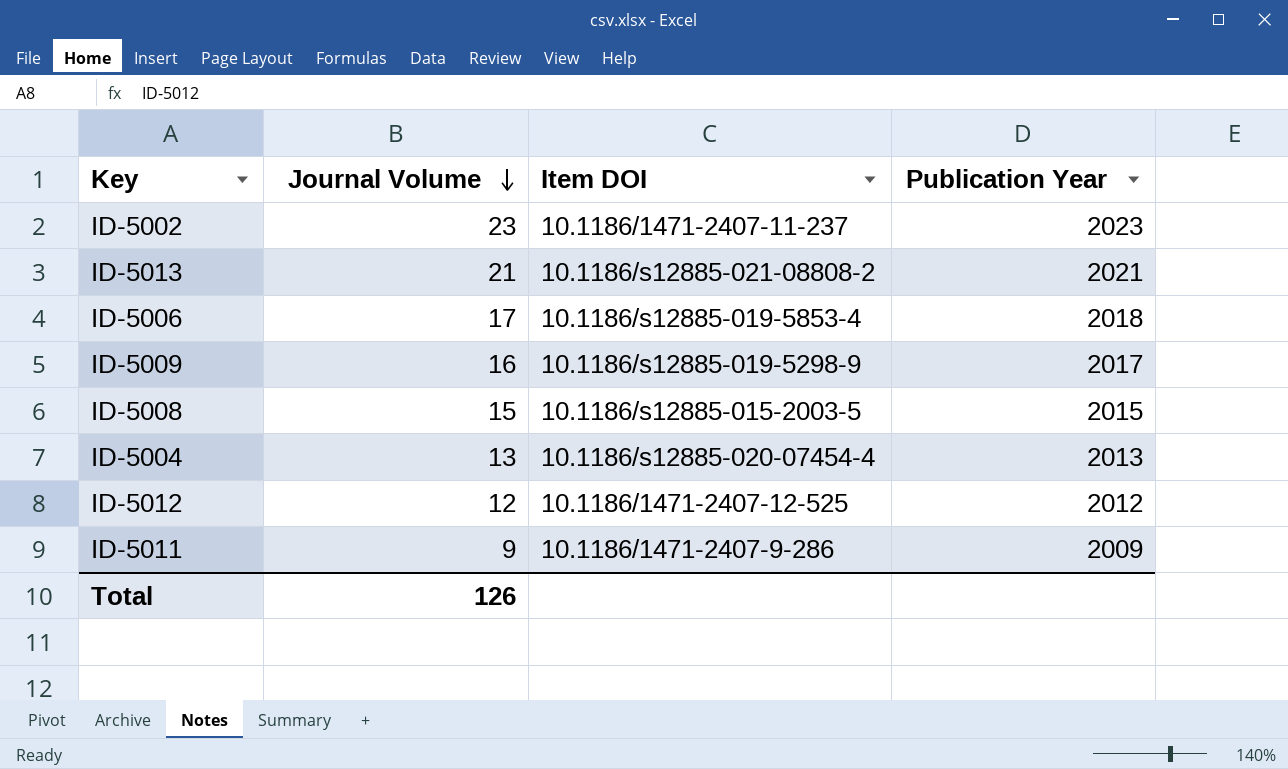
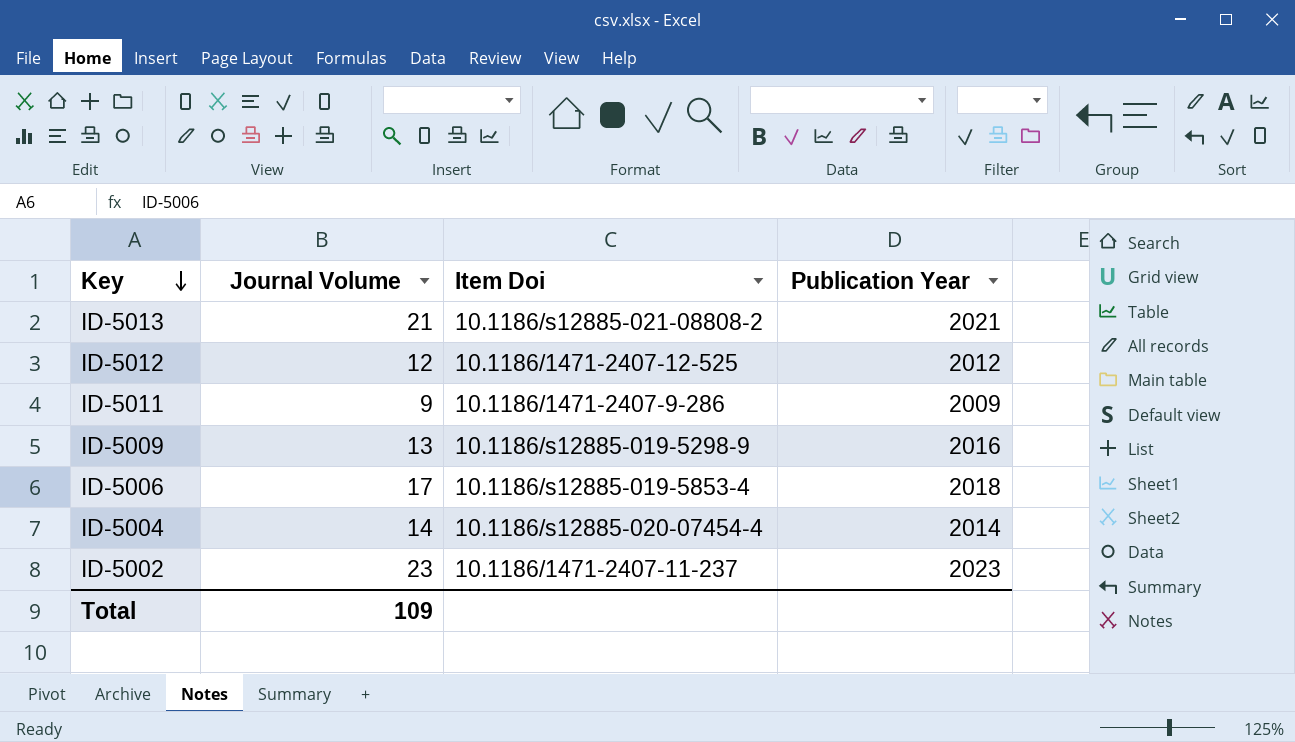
row order: Journal Volume descending -> Key descending
column name: Item DOI -> Item Doi
row ID-5008: 15 | 10.1186/s12885-015-2003-5 | 2015 -> none
ID-5009 | Journal Volume: 16 -> 13
ID-5009 | Publication Year: 2017 -> 2016
ID-5004 | Journal Volume: 13 -> 14
ID-5004 | Publication Year: 2013 -> 2014
Total | Journal Volume: 126 -> 109

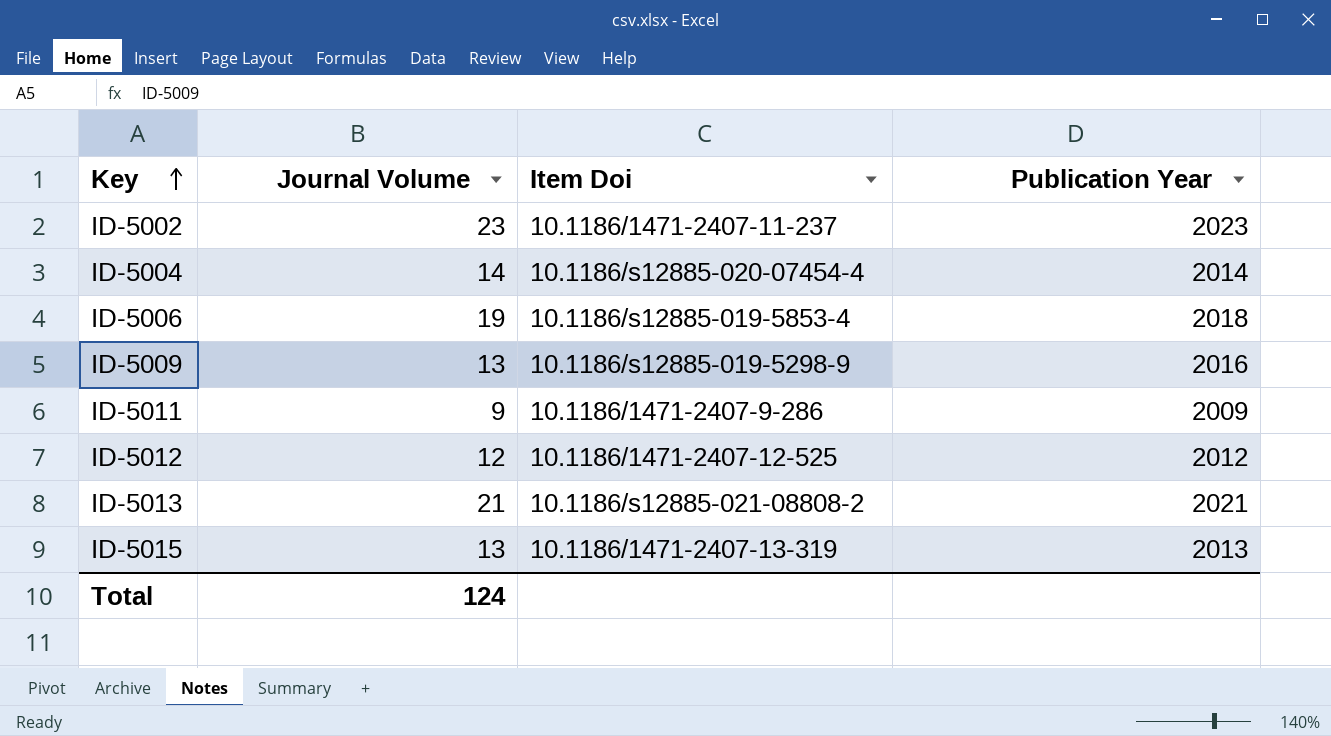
row order: Key descending -> Key ascending
ID-5006 | Journal Volume: 17 -> 19
row ID-5015: none -> 13 | 10.1186/1471-2407-13-319 | 2013
Total | Journal Volume: 109 -> 124

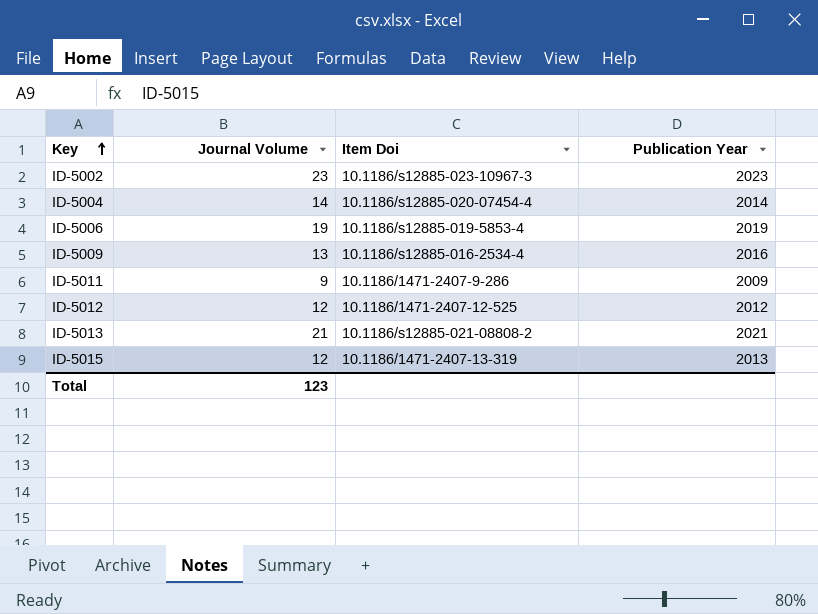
ID-5002 | Item Doi: 10.1186/1471-2407-11-237 -> 10.1186/s12885-023-10967-3
ID-5006 | Publication Year: 2018 -> 2019
ID-5009 | Item Doi: 10.1186/s12885-019-5298-9 -> 10.1186/s12885-016-2534-4
ID-5015 | Journal Volume: 13 -> 12
Total | Journal Volume: 124 -> 123

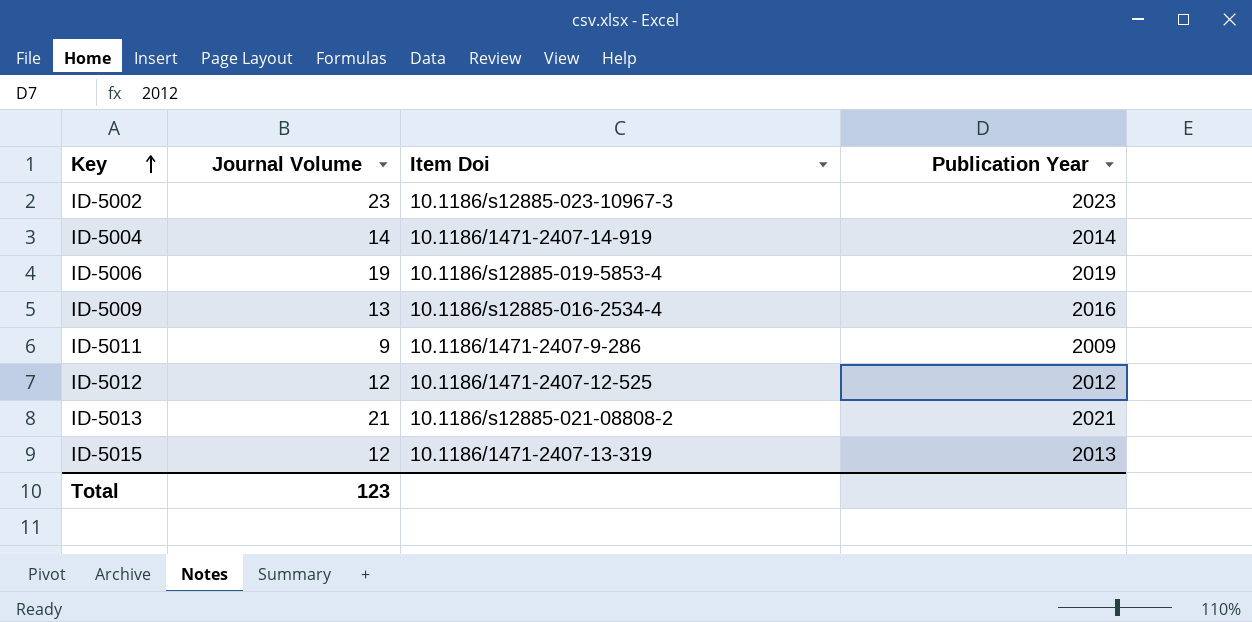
ID-5004 | Item Doi: 10.1186/s12885-020-07454-4 -> 10.1186/1471-2407-14-919

